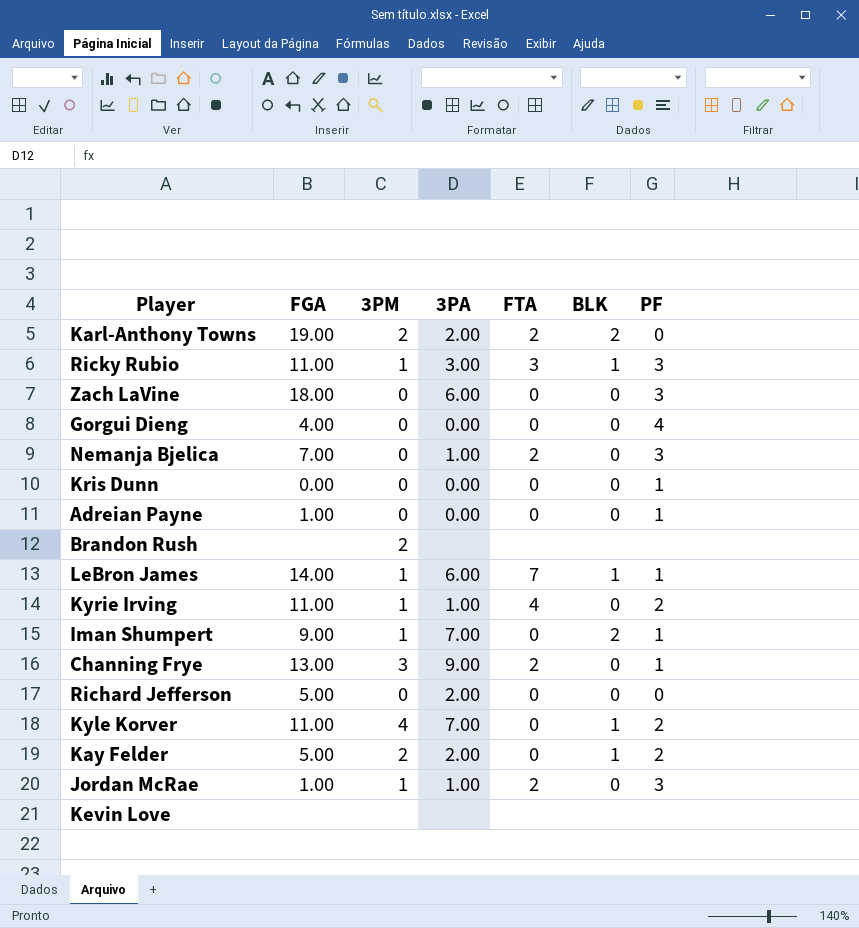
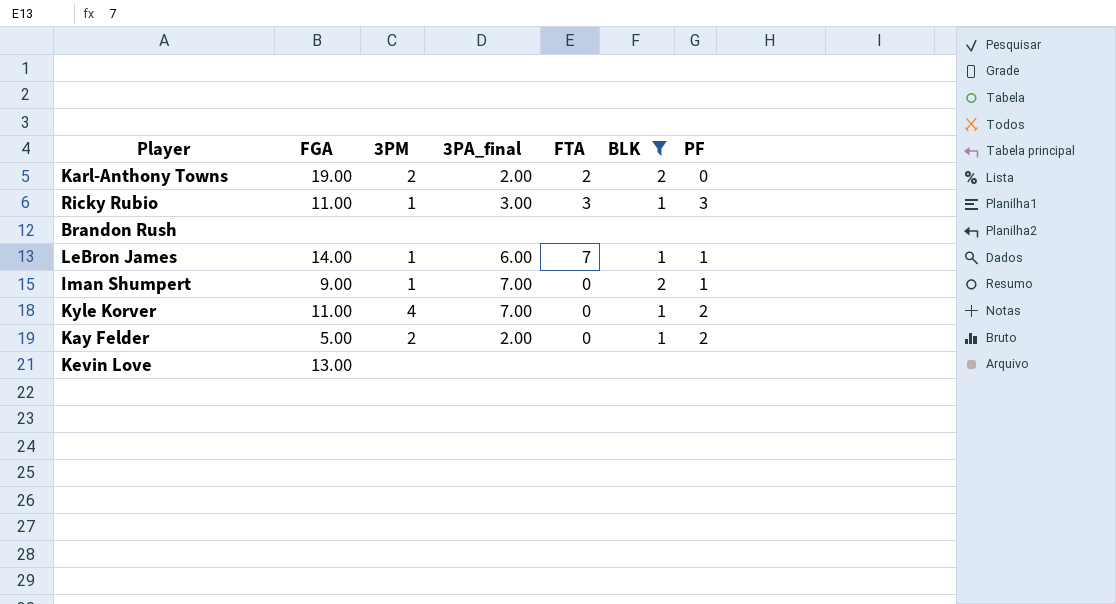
filter: none -> BLK != 0
column name: 3PA -> 3PA_final
Brandon Rush | 3PM: 2 -> none
Kevin Love | FGA: none -> 13.00

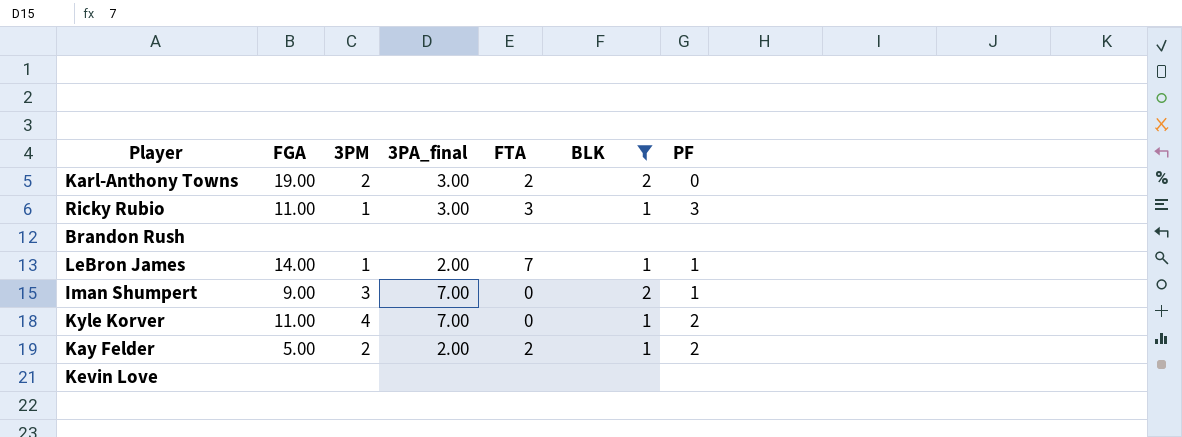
Karl-Anthony Towns | 3PA_final: 2.00 -> 3.00
LeBron James | 3PA_final: 6.00 -> 2.00
Iman Shumpert | 3PM: 1 -> 3
Kay Felder | FTA: 0 -> 2
Kevin Love | FGA: 13.00 -> none

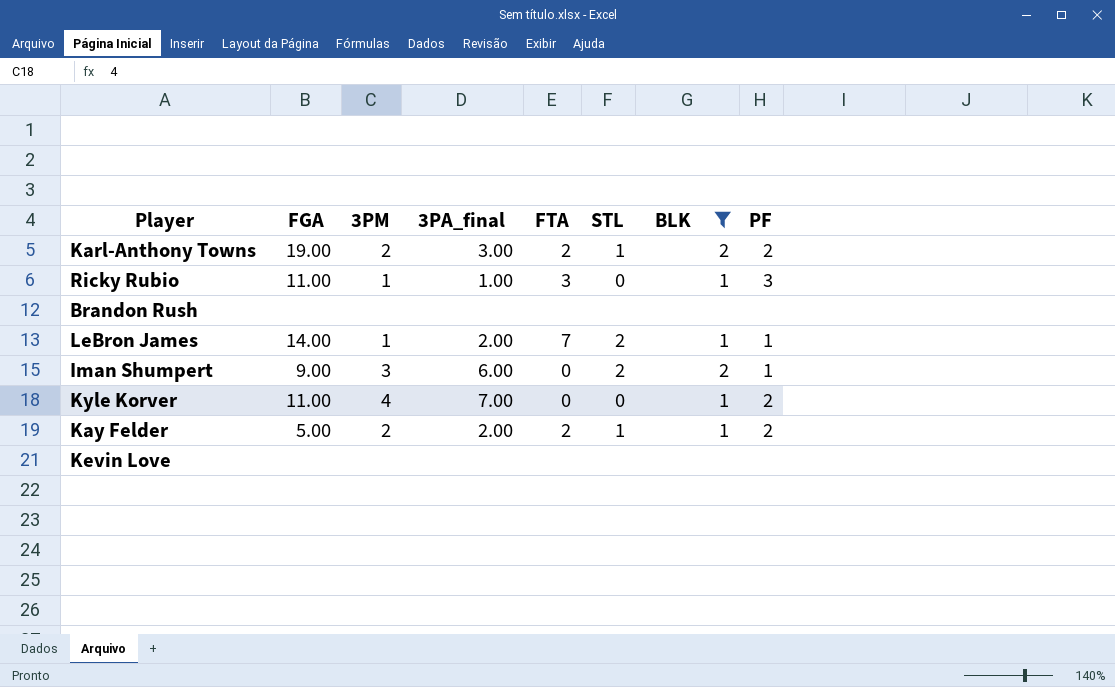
column STL | position: none -> 6
Karl-Anthony Towns | PF: 0 -> 2
Ricky Rubio | 3PA_final: 3.00 -> 1.00
Iman Shumpert | 3PA_final: 7.00 -> 6.00

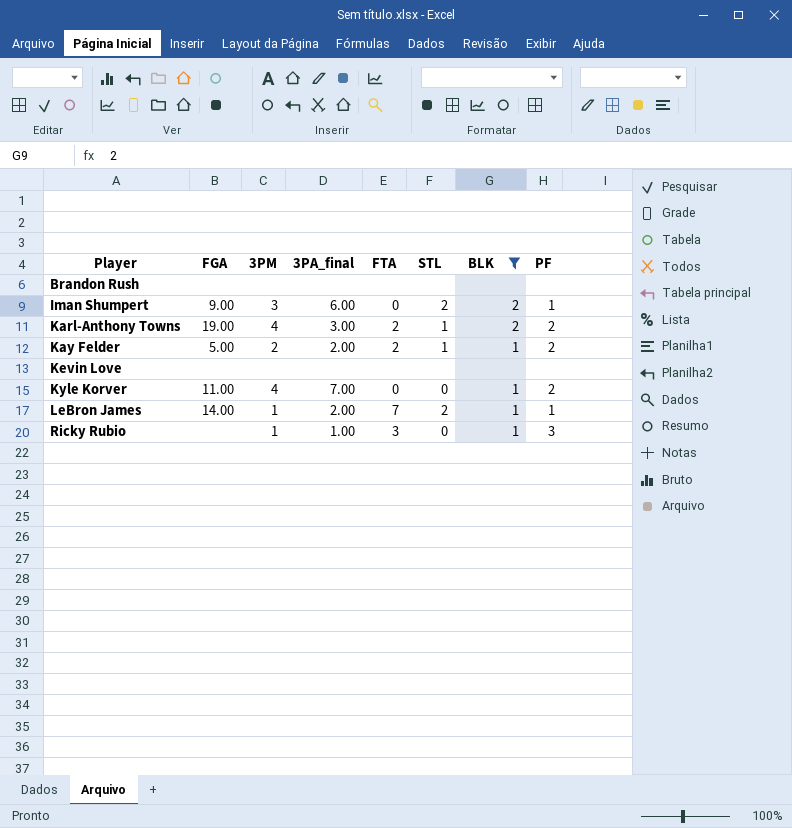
row order: none -> Player ascending
Karl-Anthony Towns | 3PM: 2 -> 4
Ricky Rubio | FGA: 11.00 -> none

